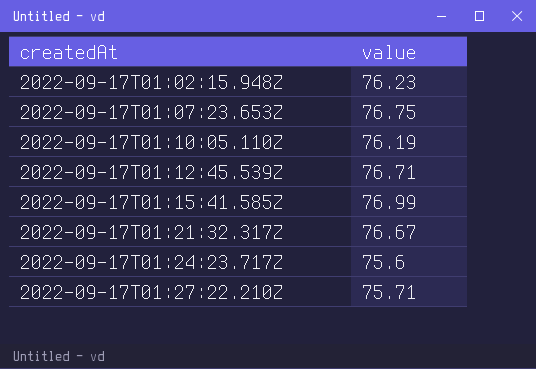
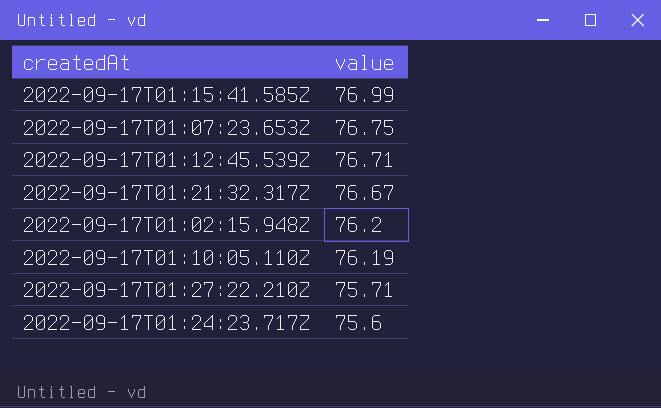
row order: createdAt ascending -> value descending
2022-09-17T01:02:15.948Z | value: 76.23 -> 76.2

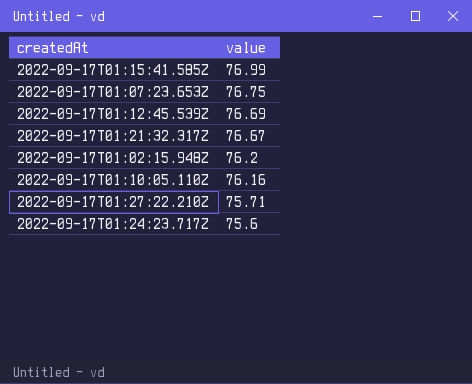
2022-09-17T01:12:45.539Z | value: 76.71 -> 76.69
2022-09-17T01:10:05.110Z | value: 76.19 -> 76.16

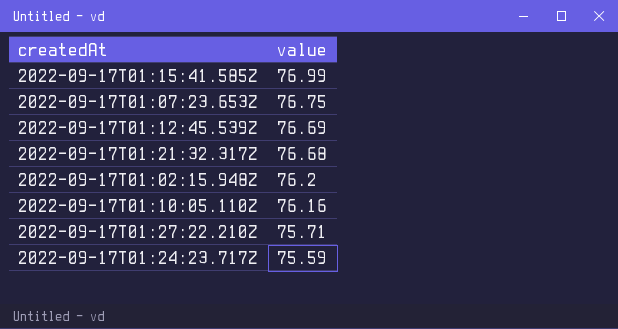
2022-09-17T01:21:32.317Z | value: 76.67 -> 76.68
2022-09-17T01:24:23.717Z | value: 75.6 -> 75.59

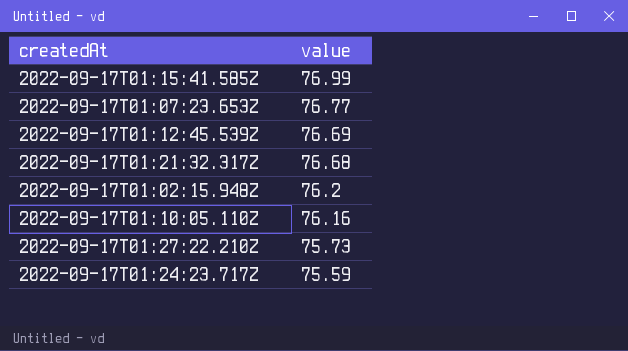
2022-09-17T01:07:23.653Z | value: 76.75 -> 76.77
2022-09-17T01:27:22.210Z | value: 75.71 -> 75.73

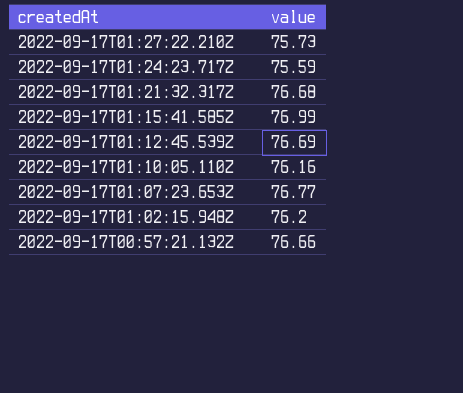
row order: value descending -> createdAt descending
row 2022-09-17T00:57:21.132Z: none -> 76.66

